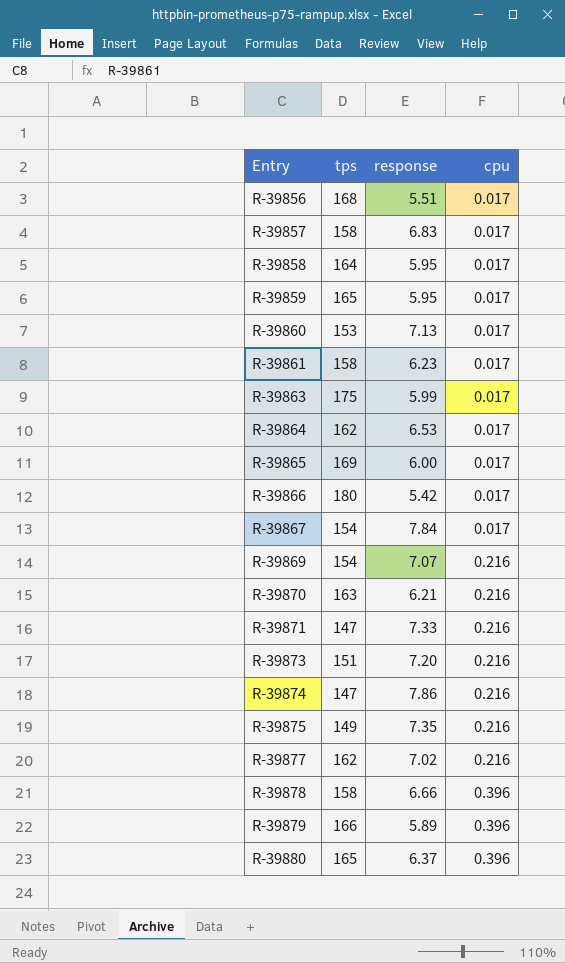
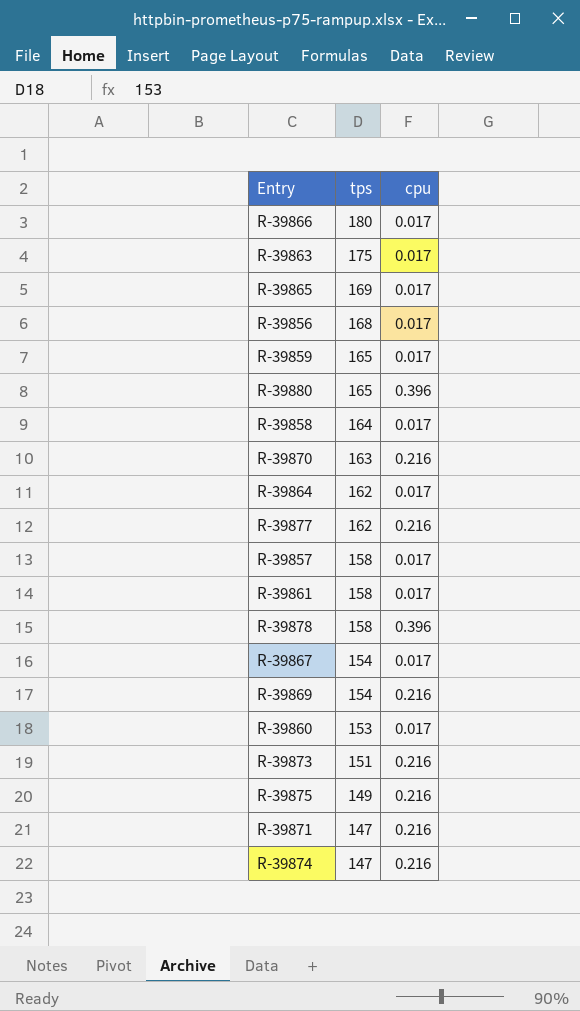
row order: Entry ascending -> tps descending
column response | position: 3 -> none
row R-39879: 166 | 5.89 | 0.396 -> none

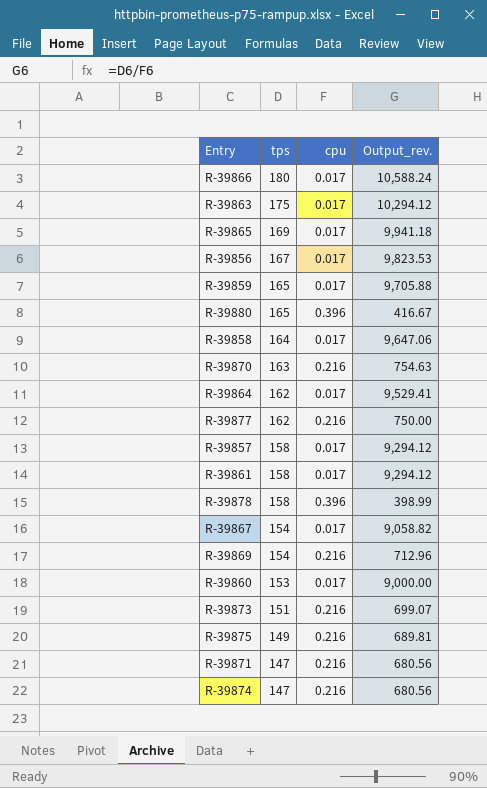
column Output_rev. | formula: none -> [tps] / [cpu]
R-39856 | tps: 168 -> 167

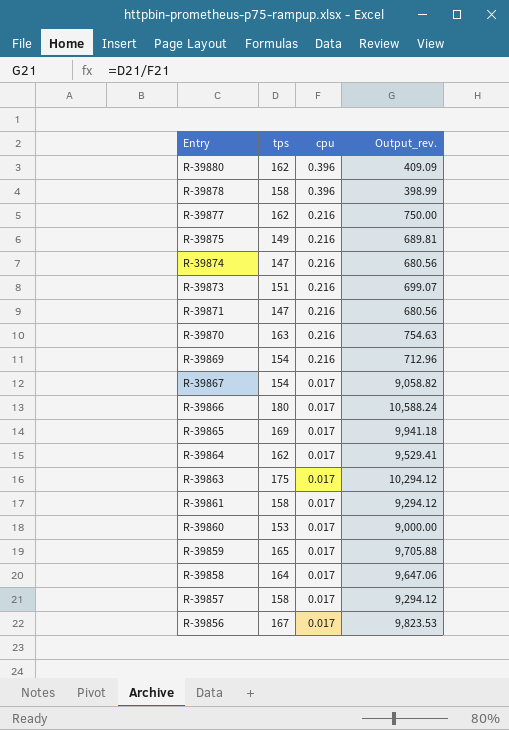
row order: tps descending -> Entry descending
R-39880 | tps: 165 -> 162
R-39880 | Output_rev.: 416.67 -> 409.09

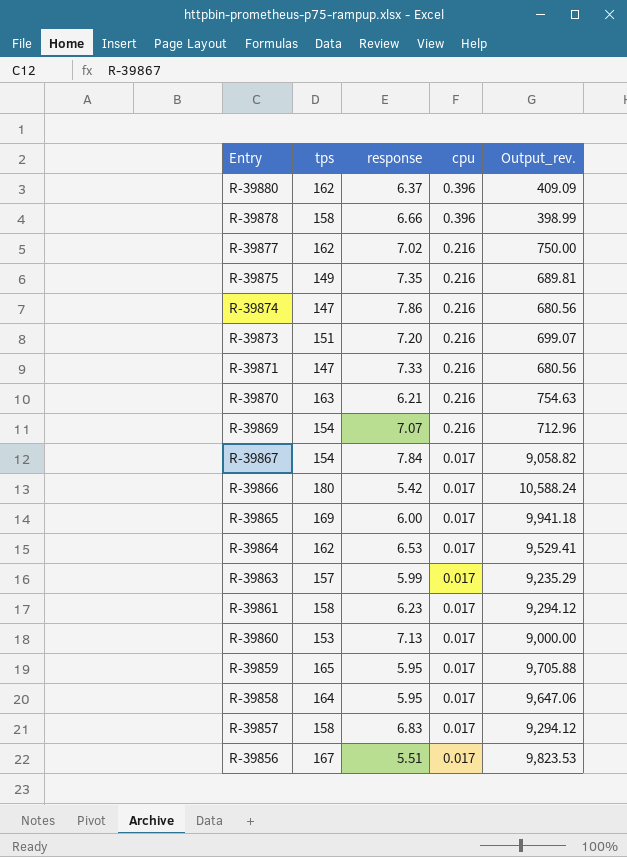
column response | position: none -> 3
R-39863 | tps: 175 -> 157
R-39863 | Output_rev.: 10,294.12 -> 9,235.29

